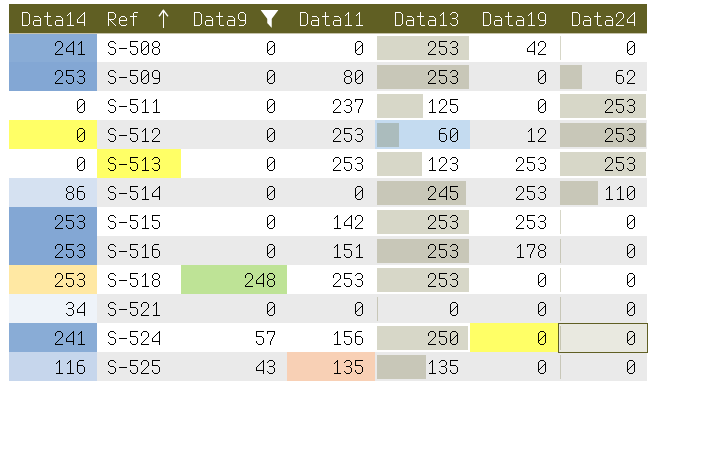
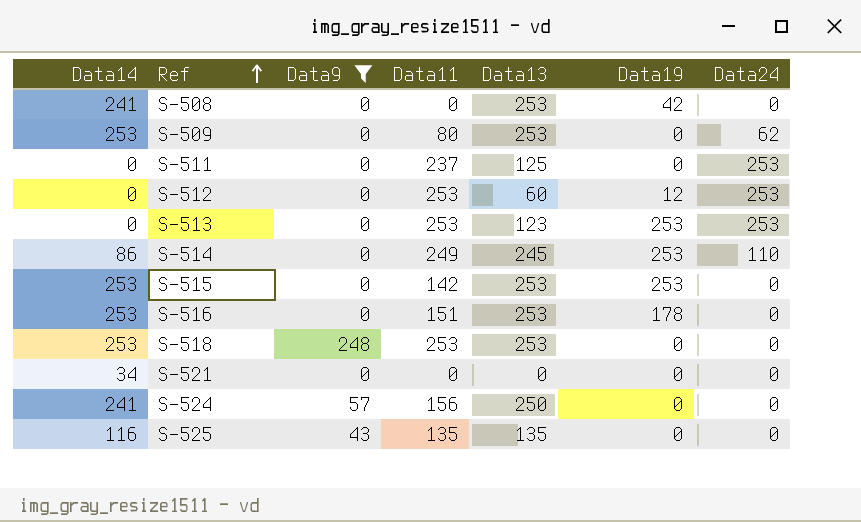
S-514 | Data11: 0 -> 249

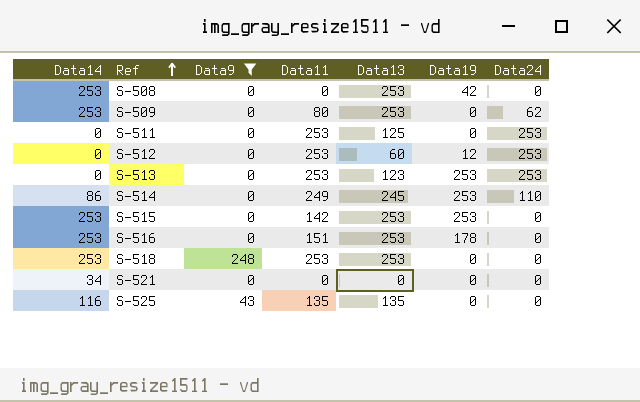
row S-524: 241 | 57 | 156 | 250 | 0 | 0 -> none
S-508 | Data14: 241 -> 253
S-511 | Data11: 237 -> 253

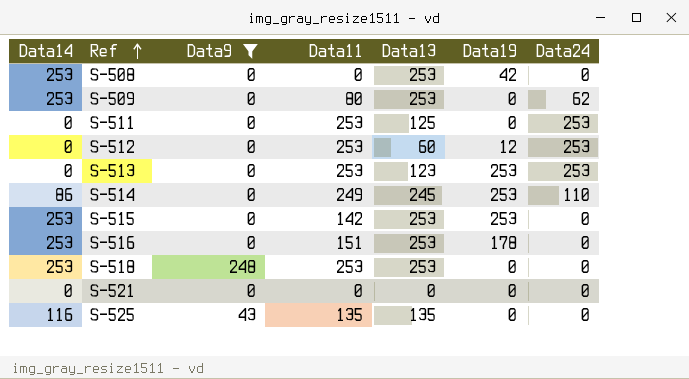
S-521 | Data14: 34 -> 0

